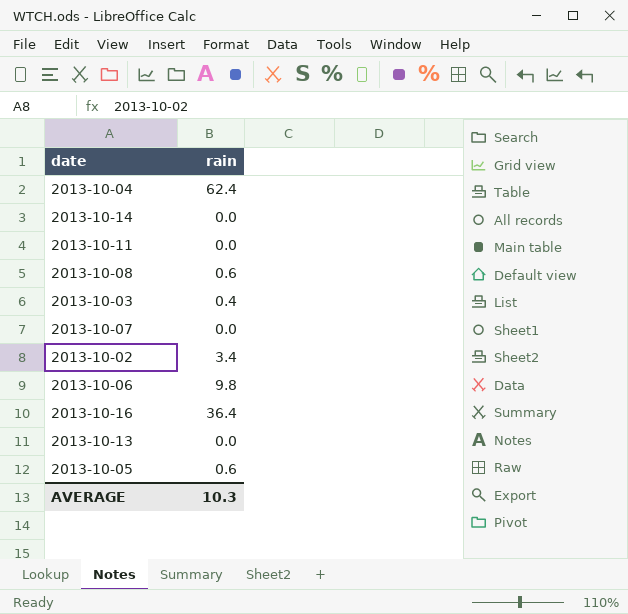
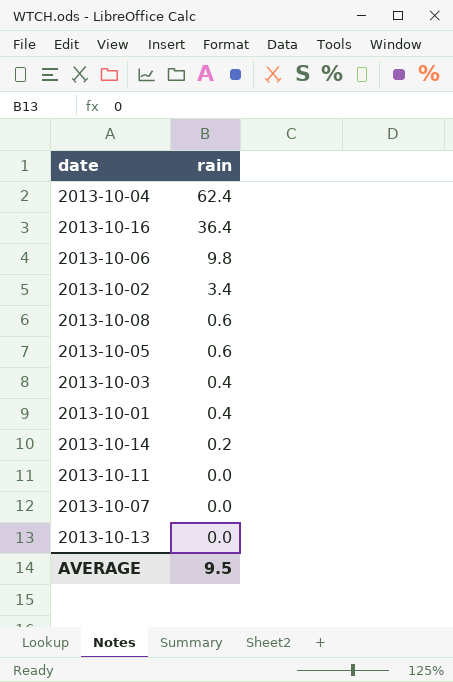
row order: none -> rain descending
row 2013-10-01: none -> 0.4
2013-10-14 | rain: 0.0 -> 0.2
AVERAGE | rain: 10.3 -> 9.5

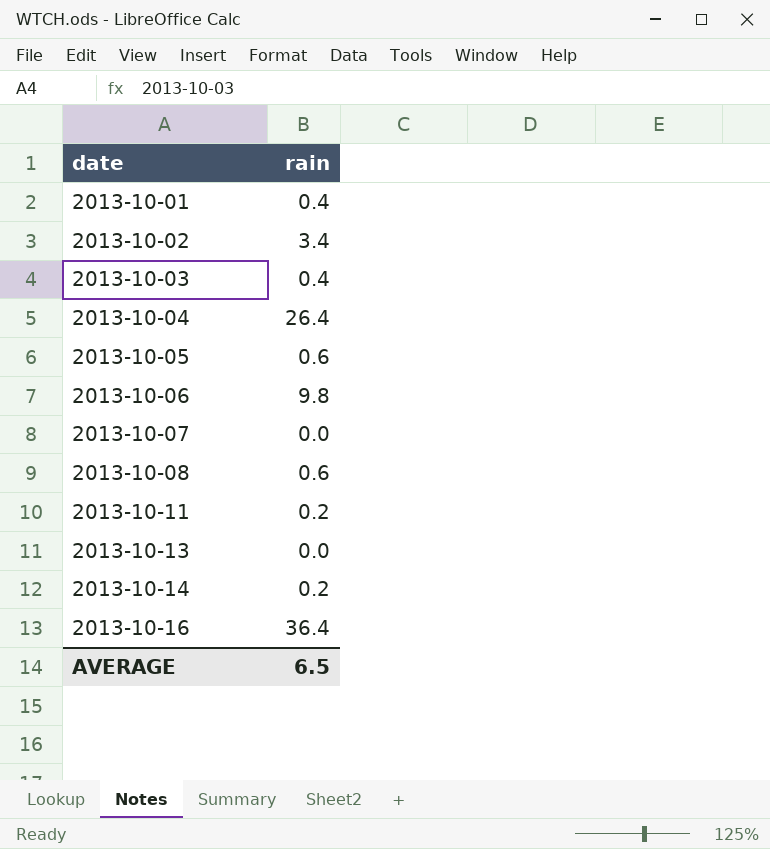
row order: rain descending -> date ascending
2013-10-04 | rain: 62.4 -> 26.4
2013-10-11 | rain: 0.0 -> 0.2
AVERAGE | rain: 9.5 -> 6.5

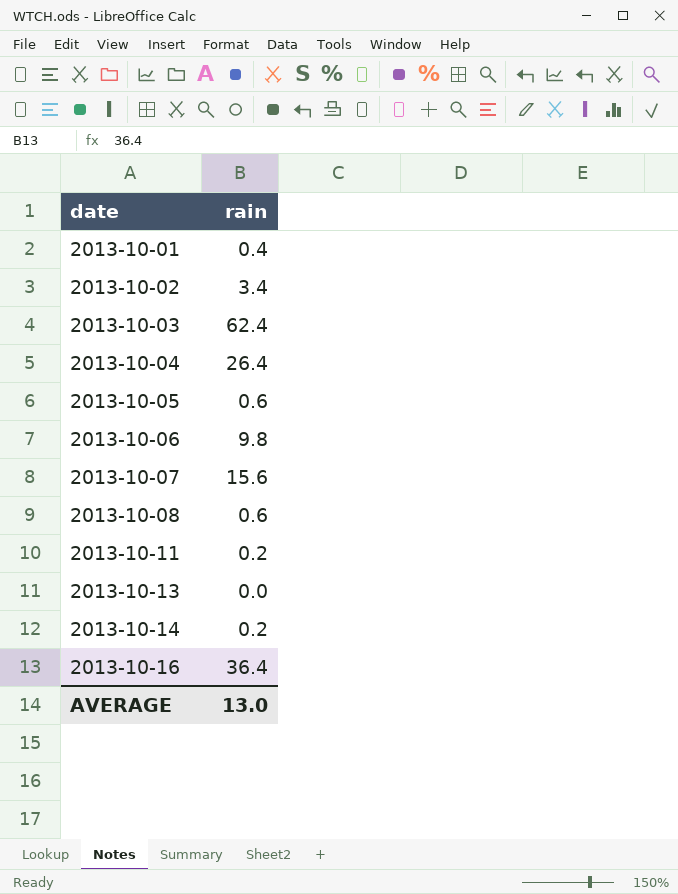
2013-10-03 | rain: 0.4 -> 62.4
2013-10-07 | rain: 0.0 -> 15.6
AVERAGE | rain: 6.5 -> 13.0

